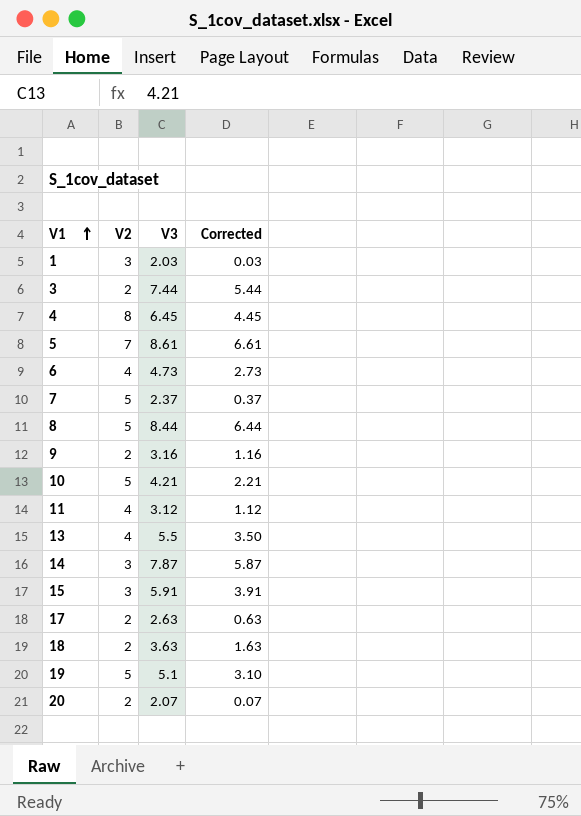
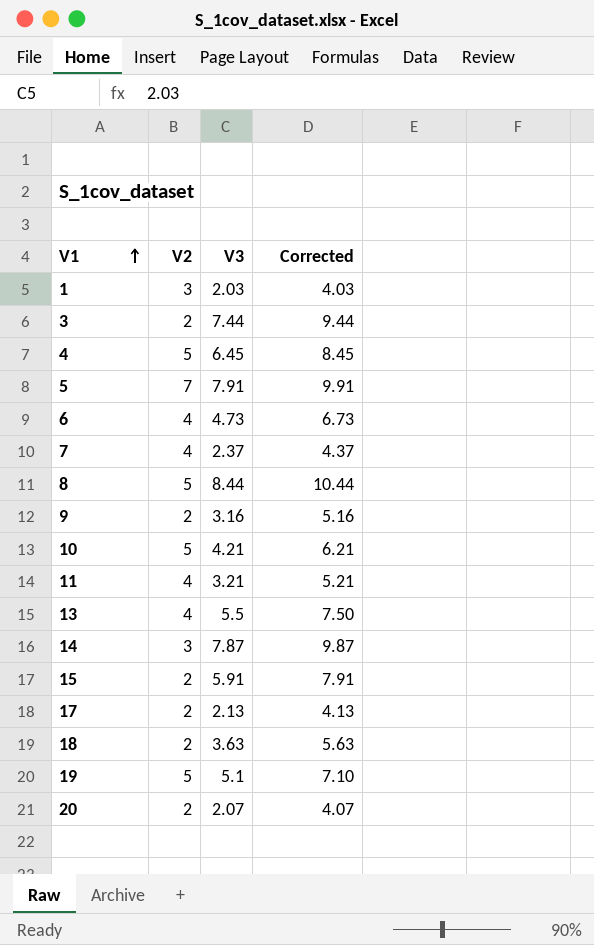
column Corrected | formula: [V3] - 2 -> [V3] + 2
4 | V2: 8 -> 5
5 | V3: 8.61 -> 7.91
7 | V2: 5 -> 4
11 | V3: 3.12 -> 3.21
15 | V2: 3 -> 2
17 | V3: 2.63 -> 2.13

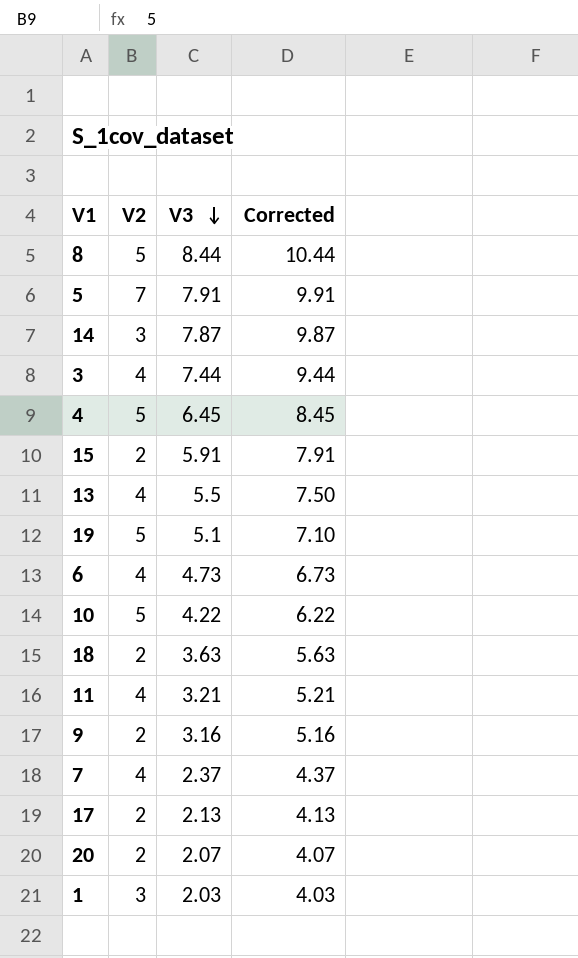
row order: V1 ascending -> V3 descending
3 | V2: 2 -> 4
10 | V3: 4.21 -> 4.22
10 | Corrected: 6.21 -> 6.22

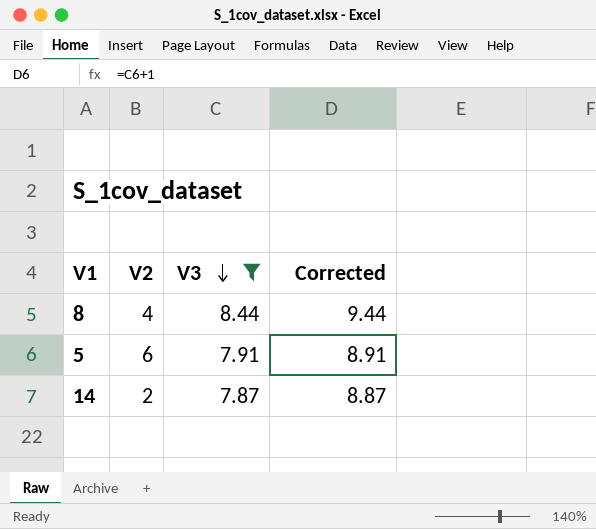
filter: none -> V3 >= 7.87
column Corrected | formula: [V3] + 2 -> [V3] + 1
8 | V2: 5 -> 4
5 | V2: 7 -> 6
14 | V2: 3 -> 2

